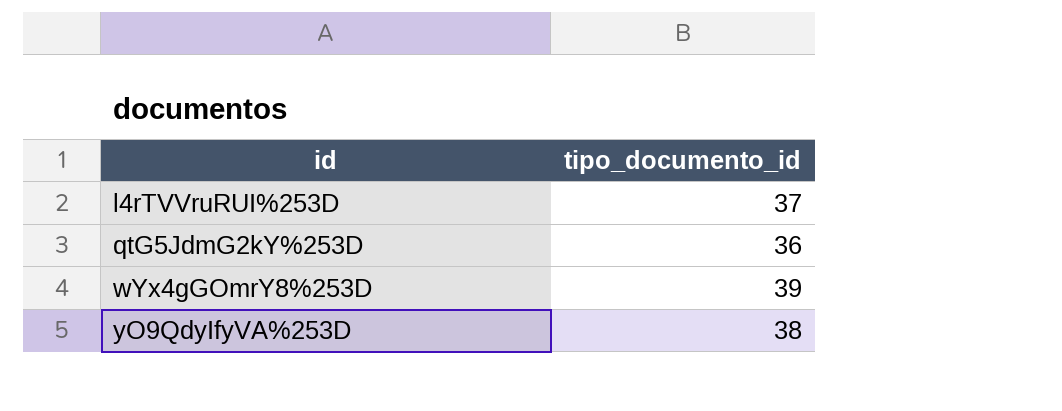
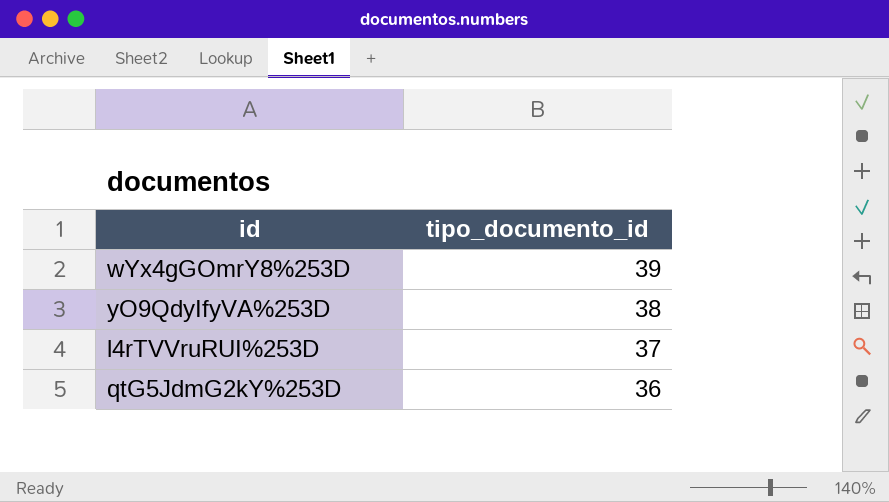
row order: id ascending -> tipo_documento_id descending

